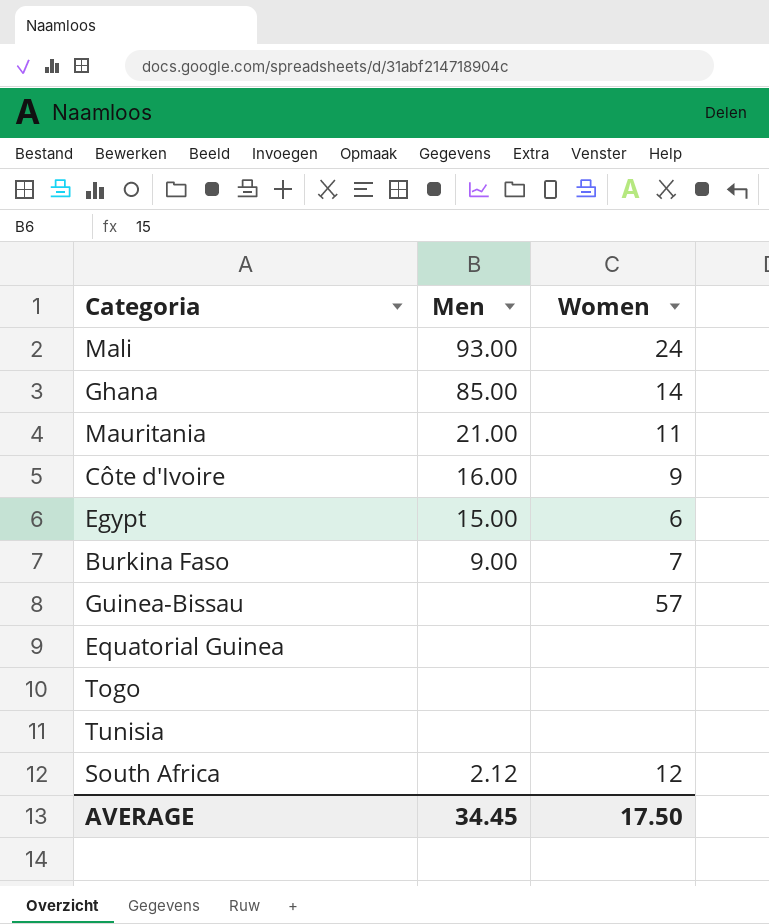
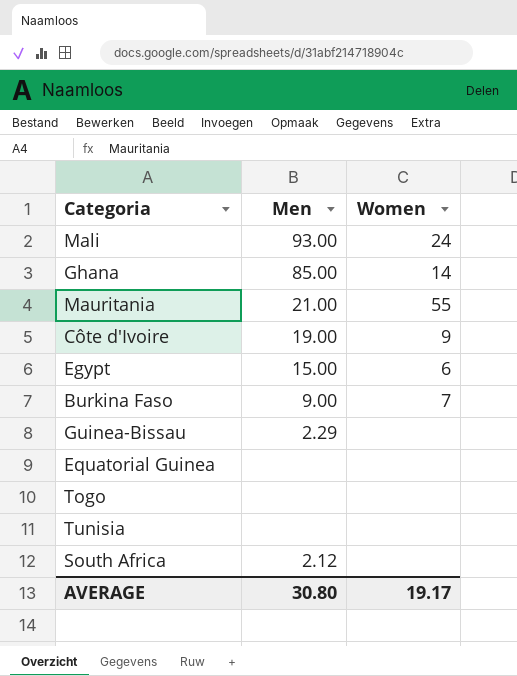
Mauritania | Women: 11 -> 55
Côte d'Ivoire | Men: 16.00 -> 19.00
Guinea-Bissau | Men: none -> 2.29
Guinea-Bissau | Women: 57 -> none
South Africa | Women: 12 -> none
AVERAGE | Men: 34.45 -> 30.80
AVERAGE | Women: 17.50 -> 19.17

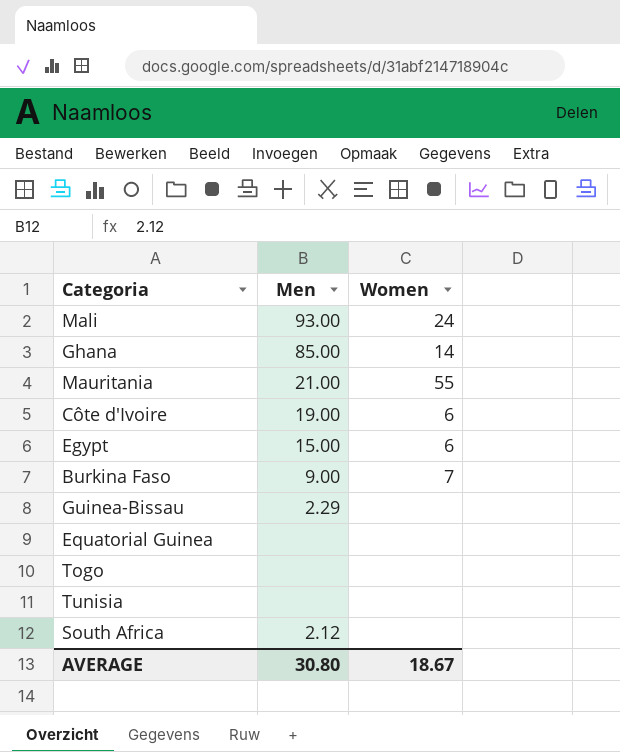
Côte d'Ivoire | Women: 9 -> 6
AVERAGE | Women: 19.17 -> 18.67

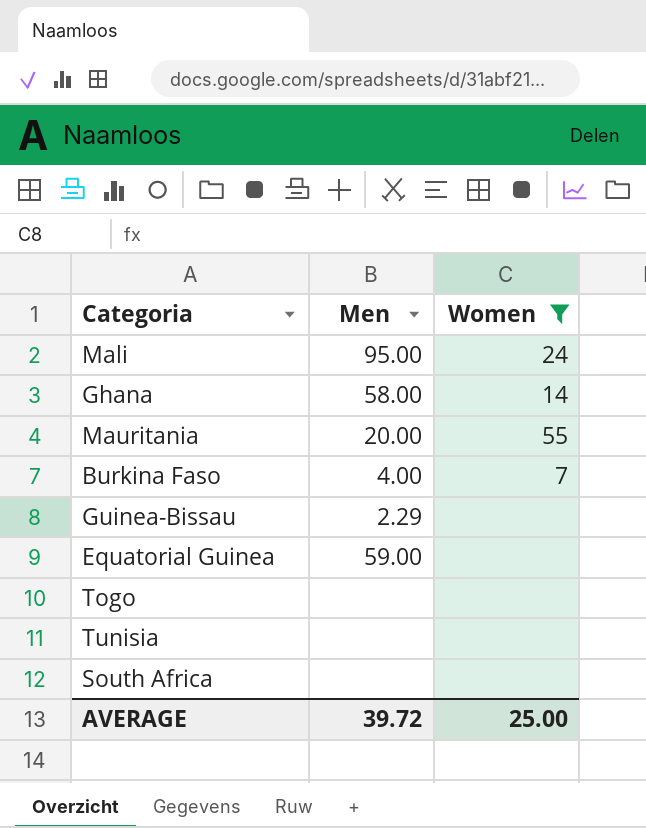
filter: none -> Women != 6
Mali | Men: 93.00 -> 95.00
Ghana | Men: 85.00 -> 58.00
Mauritania | Men: 21.00 -> 20.00
Burkina Faso | Men: 9.00 -> 4.00
Equatorial Guinea | Men: none -> 59.00
South Africa | Men: 2.12 -> none
AVERAGE | Men: 30.80 -> 39.72
AVERAGE | Women: 18.67 -> 25.00

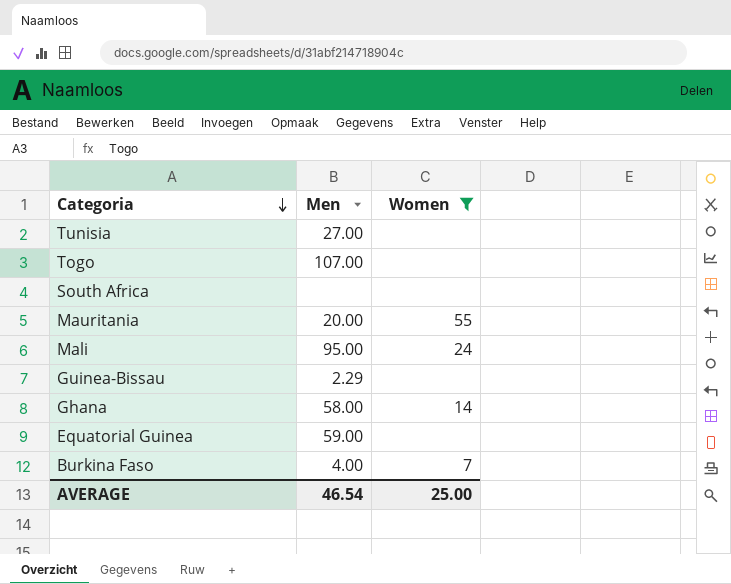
row order: none -> Categoria descending
Tunisia | Men: none -> 27.00
Togo | Men: none -> 107.00
AVERAGE | Men: 39.72 -> 46.54

